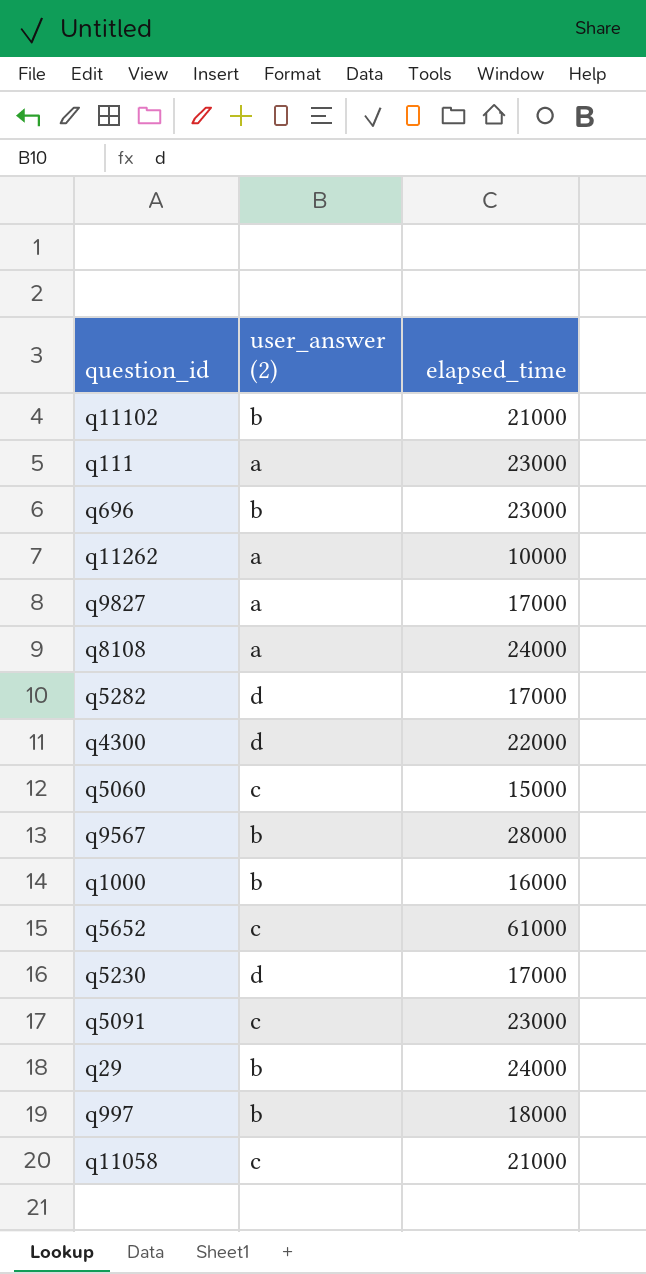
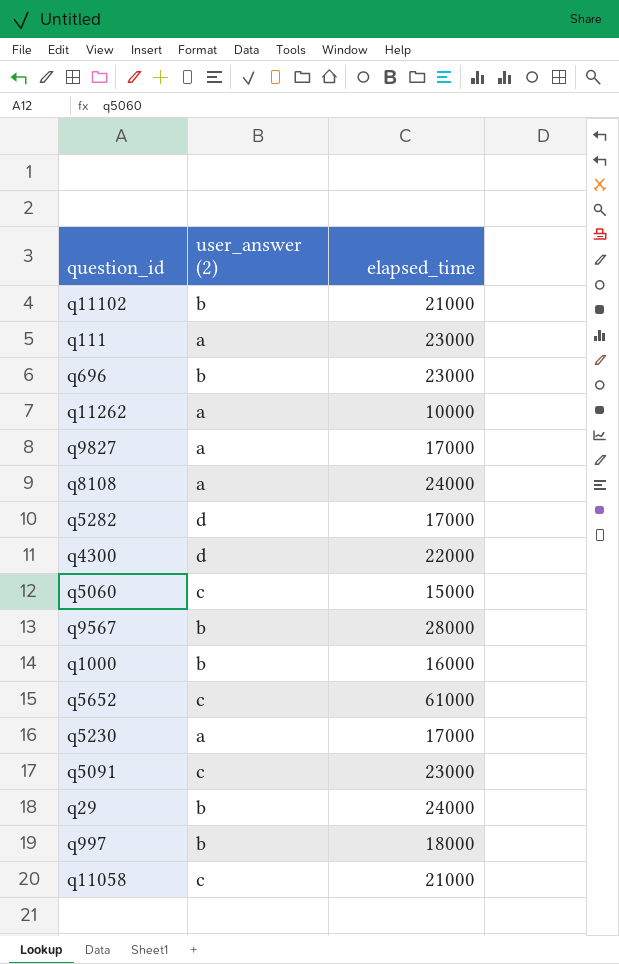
q5230 | user_answer (2): d -> a

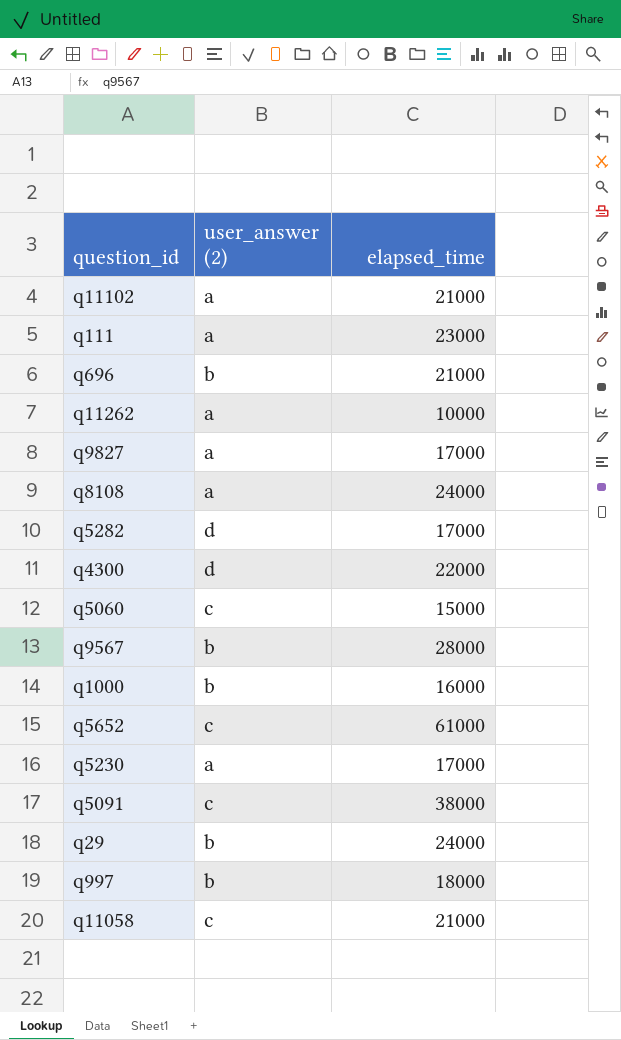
q11102 | user_answer (2): b -> a
q696 | elapsed_time: 23000 -> 21000
q5091 | elapsed_time: 23000 -> 38000

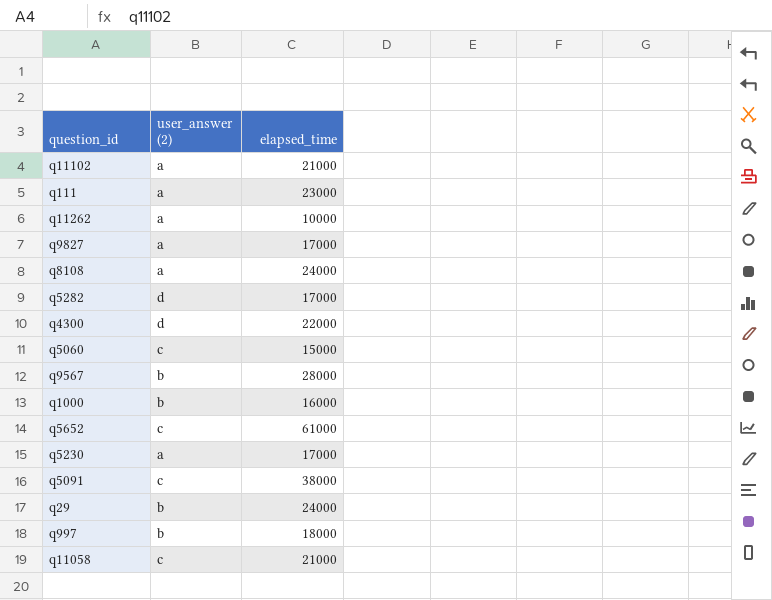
row q696: b | 21000 -> none

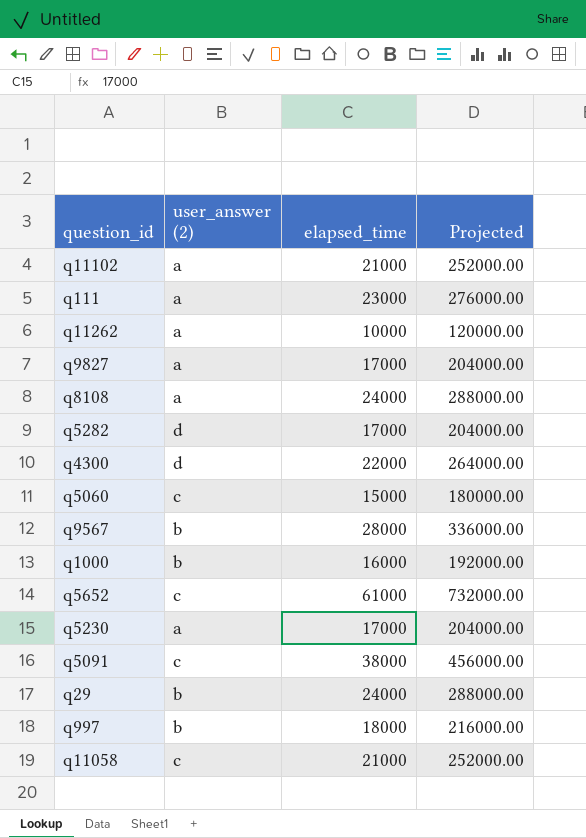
column Projected | formula: none -> [elapsed_time] * 12

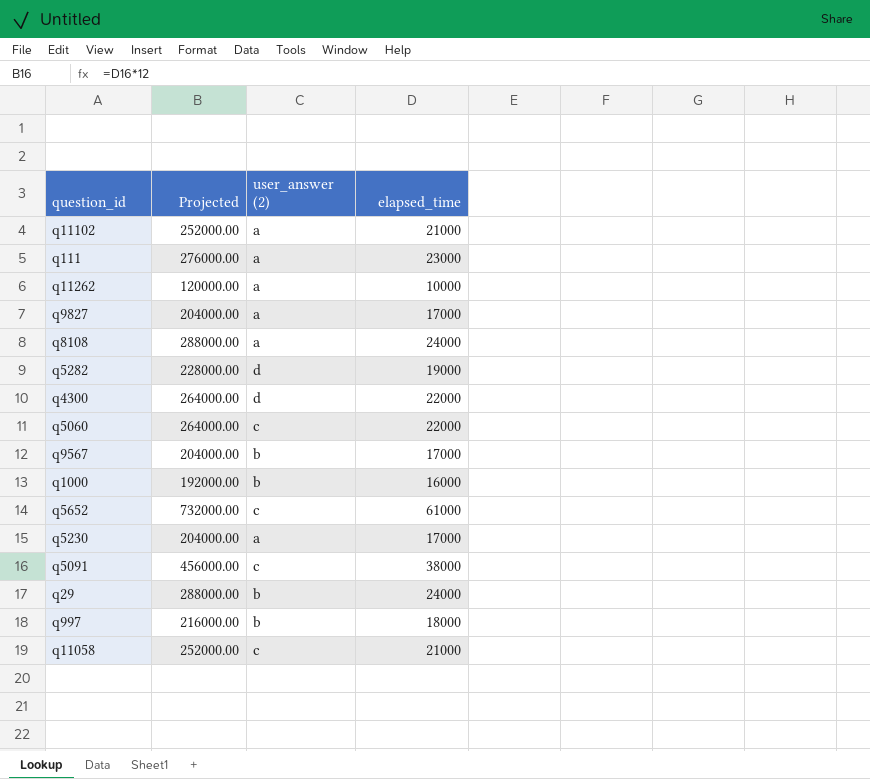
column Projected | position: 4 -> 2
q5282 | Projected: 204000.00 -> 228000.00
q5282 | elapsed_time: 17000 -> 19000
q5060 | Projected: 180000.00 -> 264000.00
q5060 | elapsed_time: 15000 -> 22000
q9567 | Projected: 336000.00 -> 204000.00
q9567 | elapsed_time: 28000 -> 17000

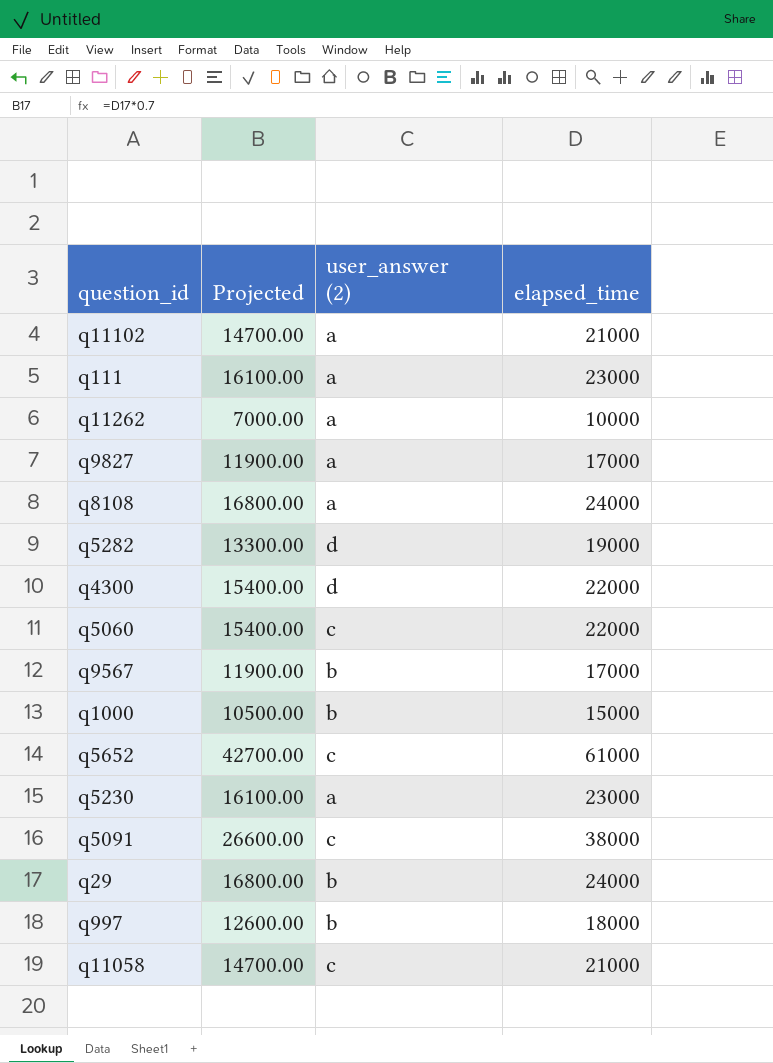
column Projected | formula: [elapsed_time] * 12 -> [elapsed_time] * 0.7
q1000 | elapsed_time: 16000 -> 15000
q5230 | elapsed_time: 17000 -> 23000

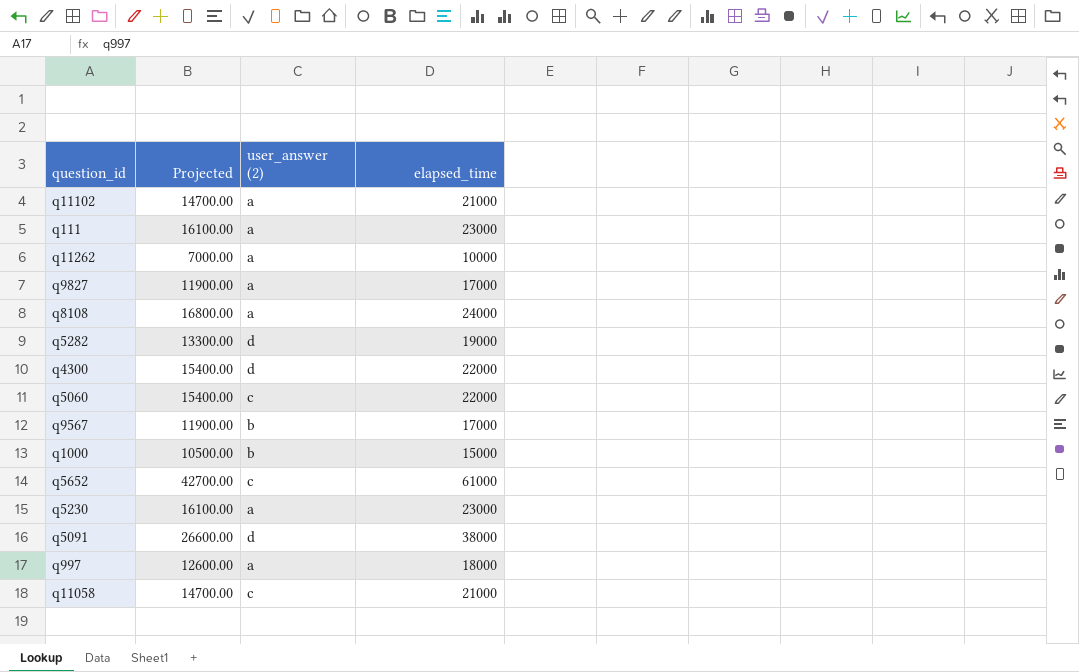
row q29: 16800.00 | b | 24000 -> none
q5091 | user_answer (2): c -> d
q997 | user_answer (2): b -> a

